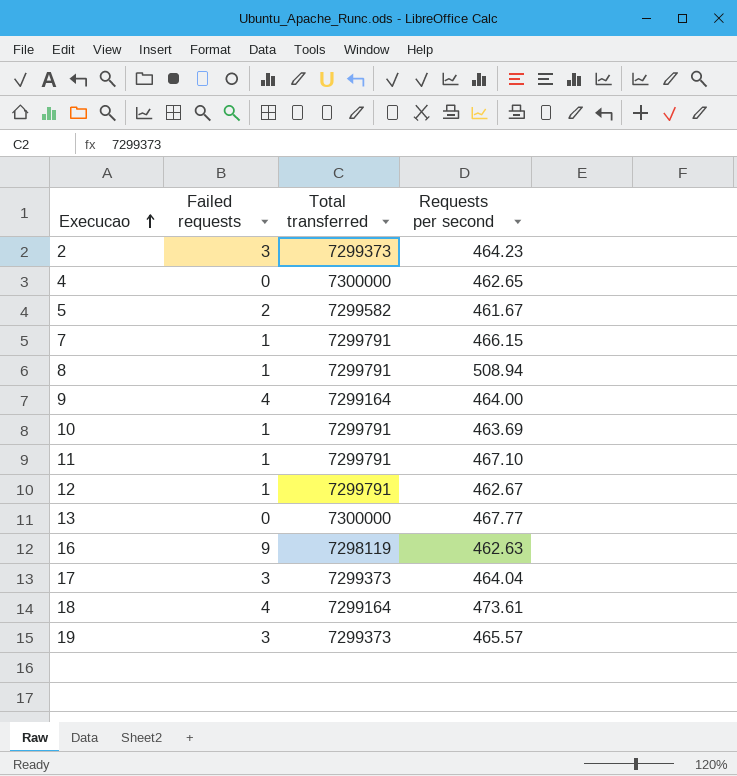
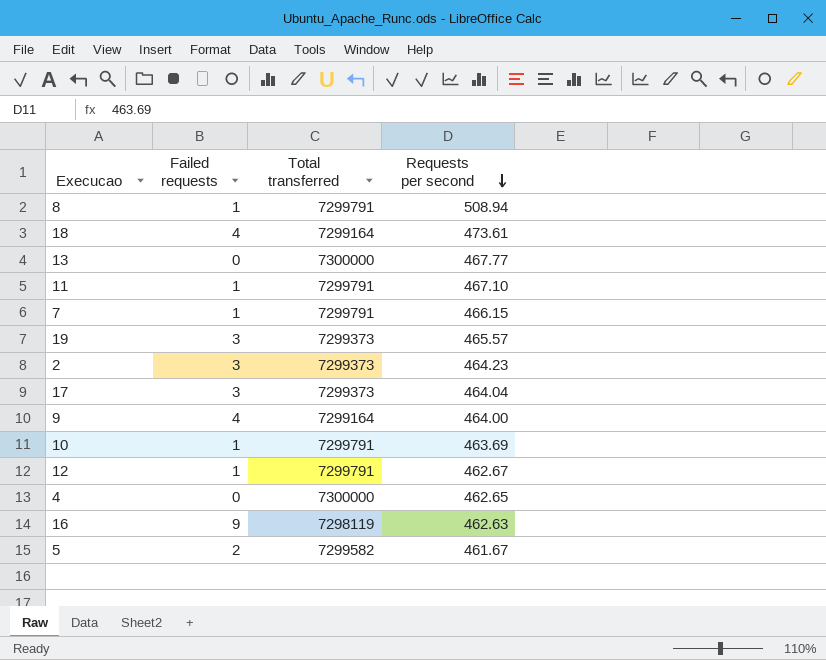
row order: Execucao ascending -> Requests per second descending

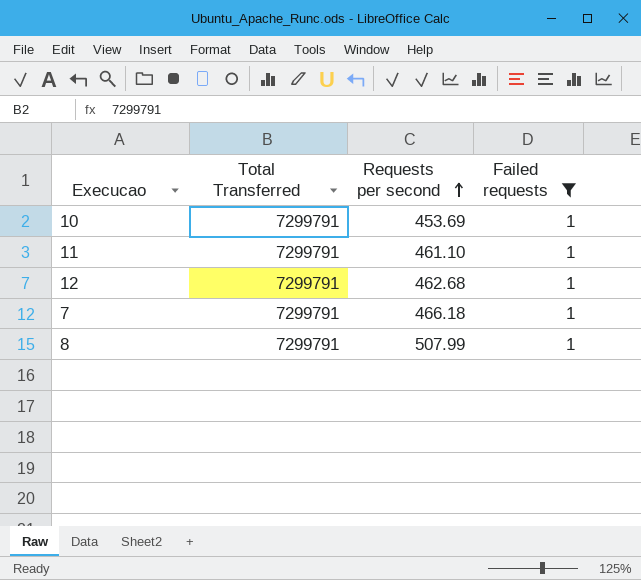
filter: none -> Failed requests = 1
row order: Requests per second descending -> Requests per second ascending
column name: Total transferred -> Total Transferred
column Failed requests | position: 2 -> 4
10 | Requests per second: 463.69 -> 453.69
11 | Requests per second: 467.10 -> 461.10
12 | Requests per second: 462.67 -> 462.68
7 | Requests per second: 466.15 -> 466.18
8 | Requests per second: 508.94 -> 507.99

